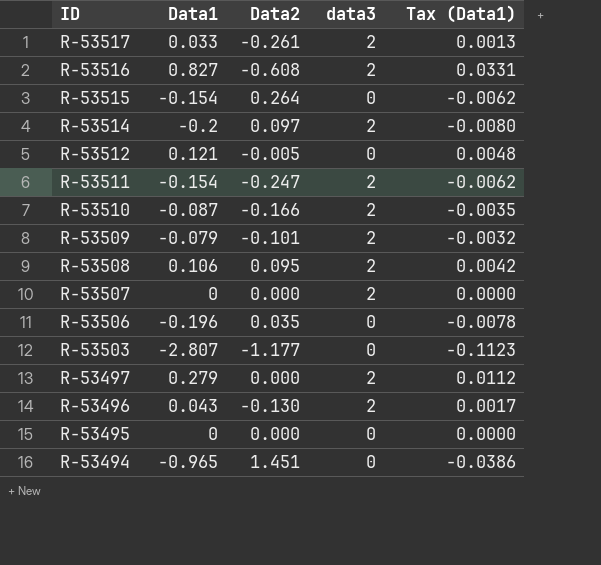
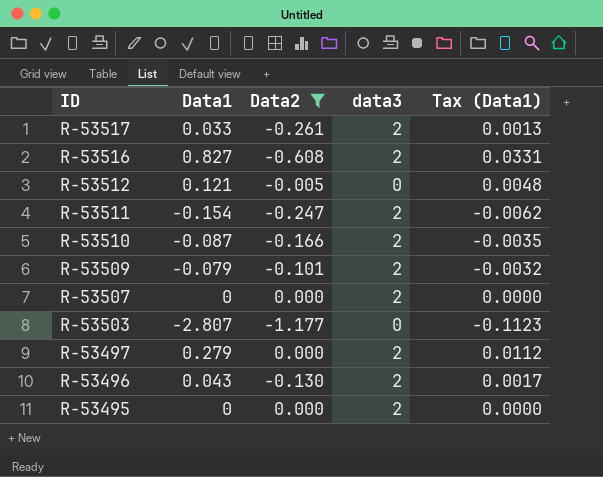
filter: none -> Data2 <= 0.000
R-53495 | data3: 0 -> 2

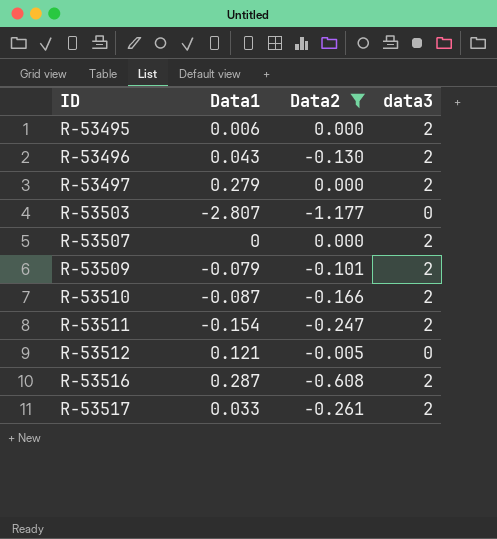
row order: ID descending -> ID ascending
column Tax (Data1) | formula: [Data1] * 0.04 -> none
R-53495 | Data1: 0 -> 0.006
R-53516 | Data1: 0.827 -> 0.287

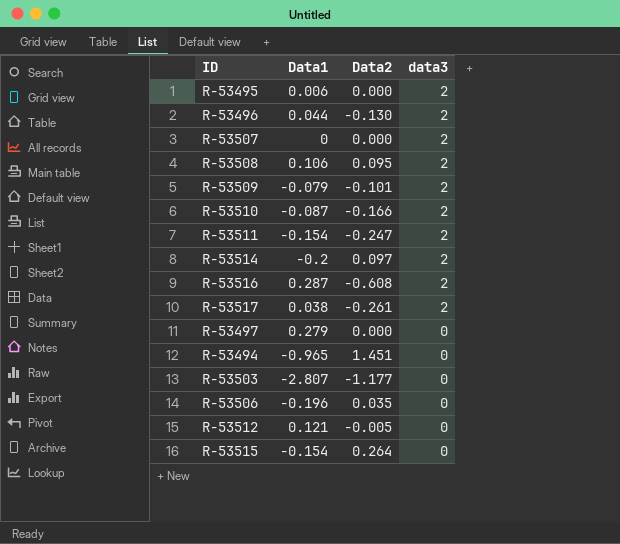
filter: Data2 <= 0.000 -> none
row order: ID ascending -> data3 descending
R-53496 | Data1: 0.043 -> 0.044
R-53517 | Data1: 0.033 -> 0.038
R-53497 | data3: 2 -> 0

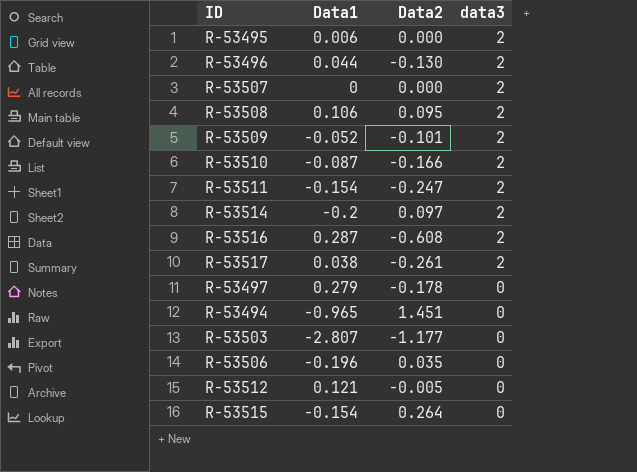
R-53509 | Data1: -0.079 -> -0.052
R-53497 | Data2: 0.000 -> -0.178

